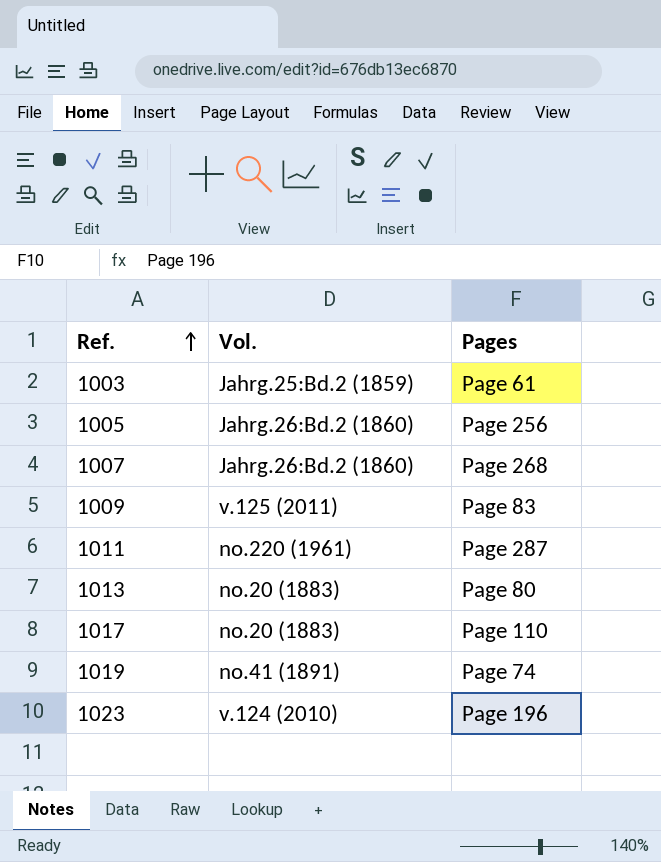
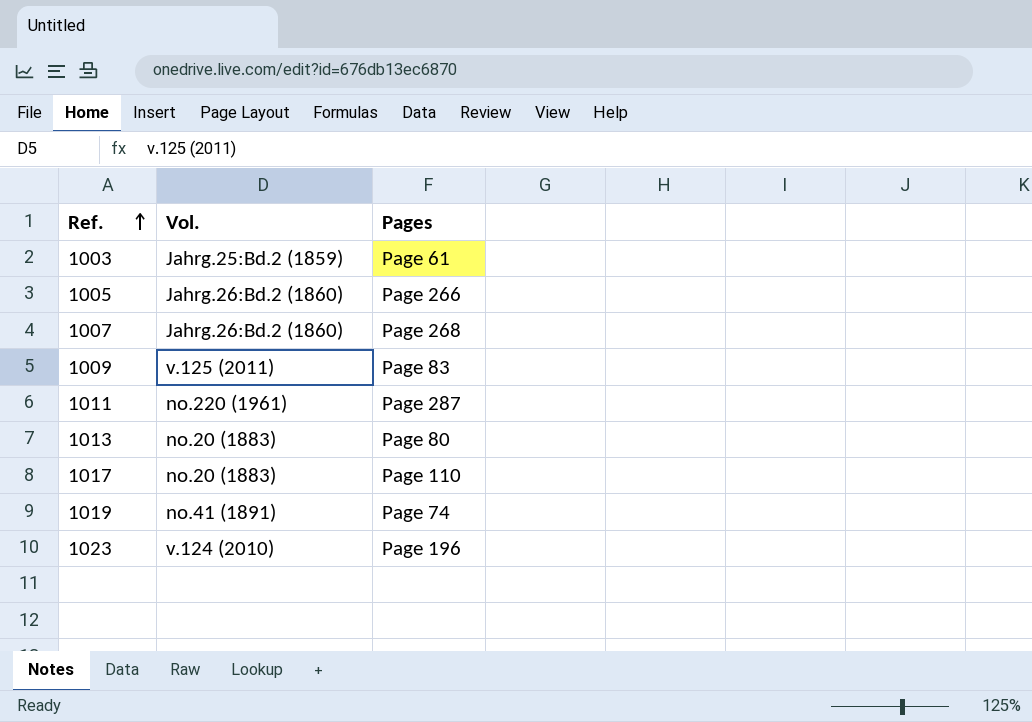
1005 | Pages: Page 256 -> Page 266

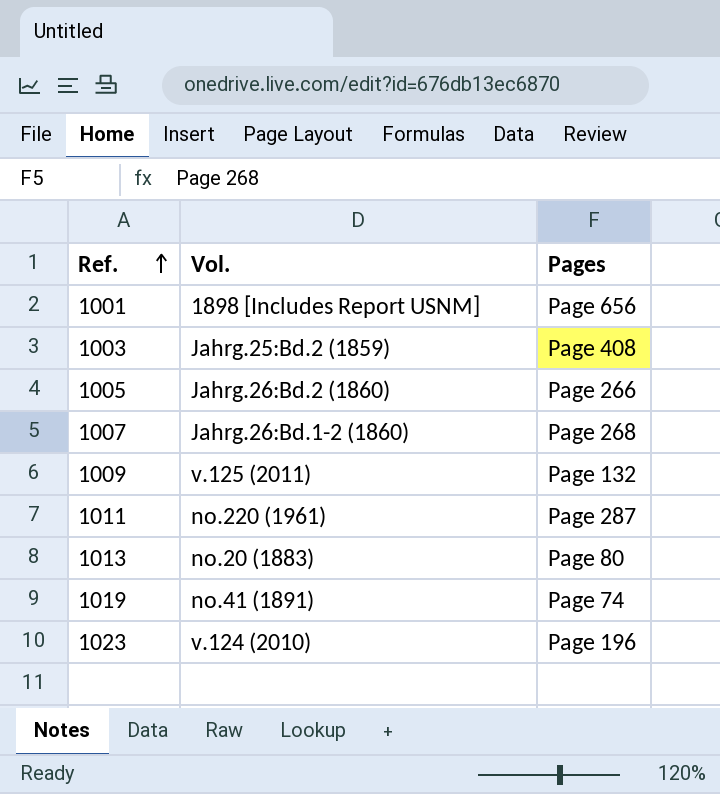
row 1017: no.20 (1883) | Page 110 -> none
row 1001: none -> 1898 [Includes Report USNM] | Page 656
1003 | Pages: Page 61 -> Page 408
1007 | Vol.: Jahrg.26:Bd.2 (1860) -> Jahrg.26:Bd.1-2 (1860)
1009 | Pages: Page 83 -> Page 132

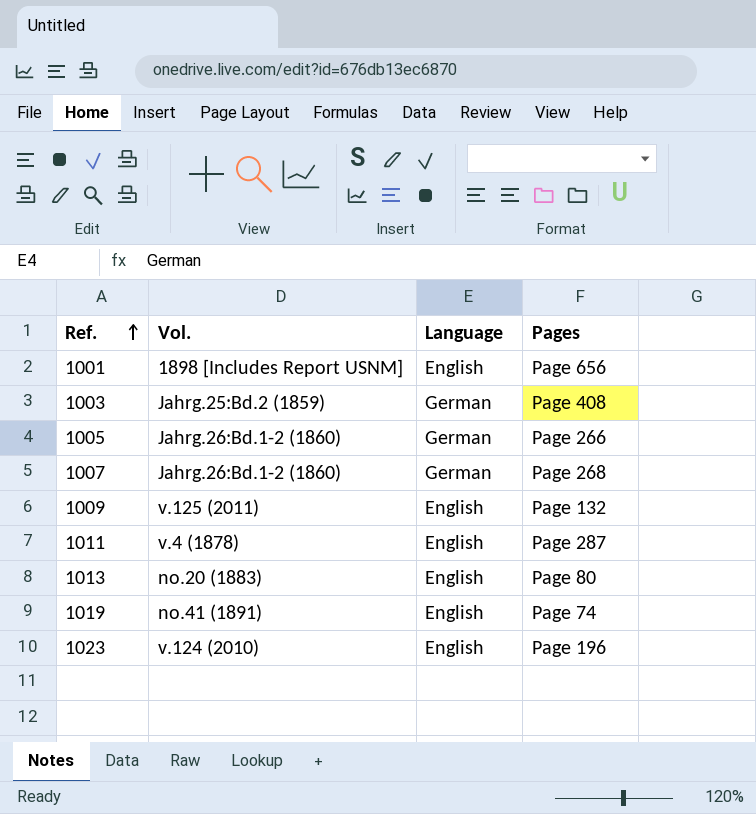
column Language | position: none -> 3
1005 | Vol.: Jahrg.26:Bd.2 (1860) -> Jahrg.26:Bd.1-2 (1860)
1011 | Vol.: no.220 (1961) -> v.4 (1878)

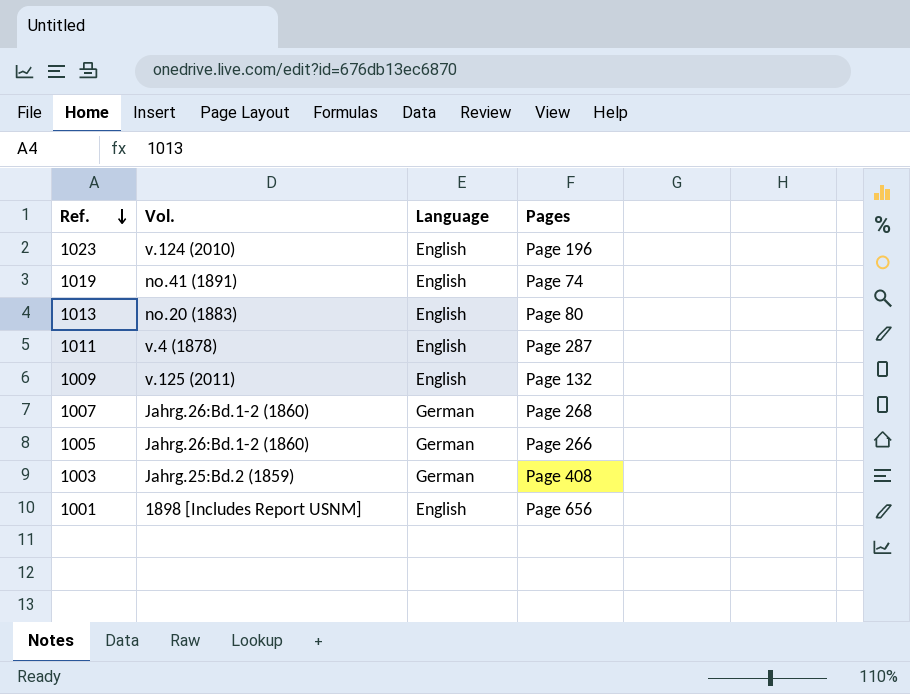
row order: Ref. ascending -> Ref. descending

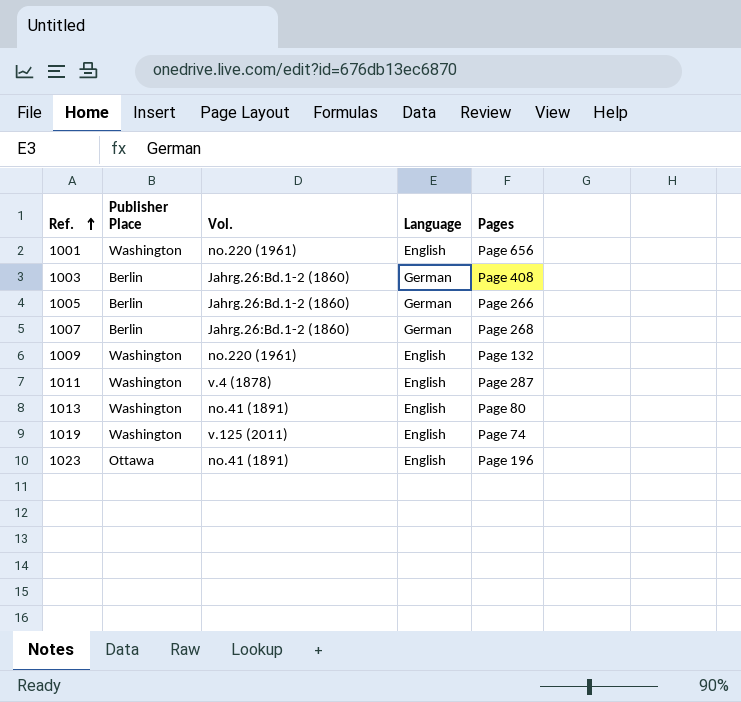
row order: Ref. descending -> Ref. ascending
column Publisher Place | position: none -> 2
1001 | Vol.: 1898 [Includes Report USNM] -> no.220 (1961)
1003 | Vol.: Jahrg.25:Bd.2 (1859) -> Jahrg.26:Bd.1-2 (1860)
1009 | Vol.: v.125 (2011) -> no.220 (1961)
1013 | Vol.: no.20 (1883) -> no.41 (1891)
1019 | Vol.: no.41 (1891) -> v.125 (2011)
1023 | Vol.: v.124 (2010) -> no.41 (1891)

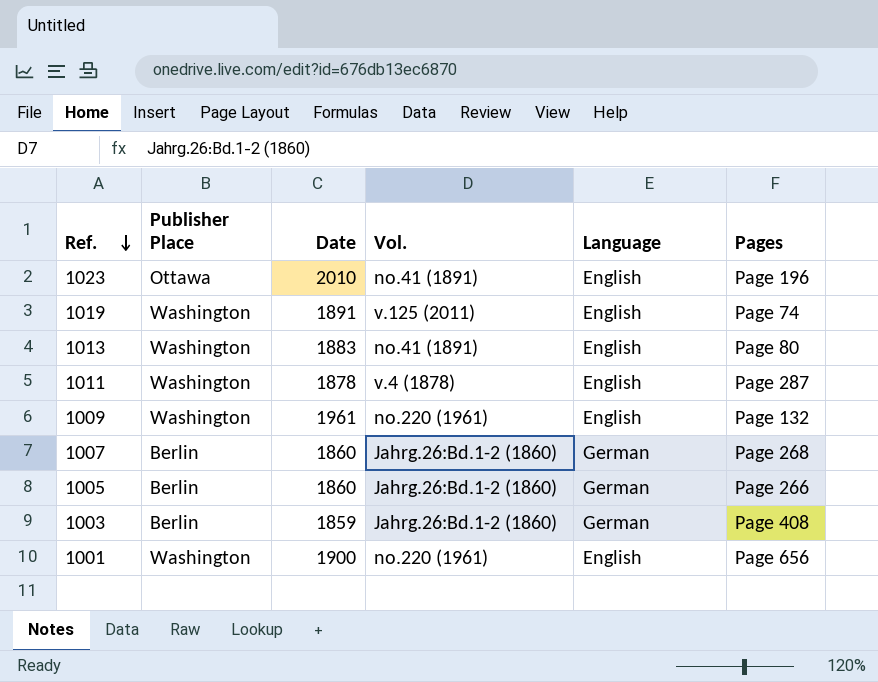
row order: Ref. ascending -> Ref. descending
column Date | position: none -> 3

